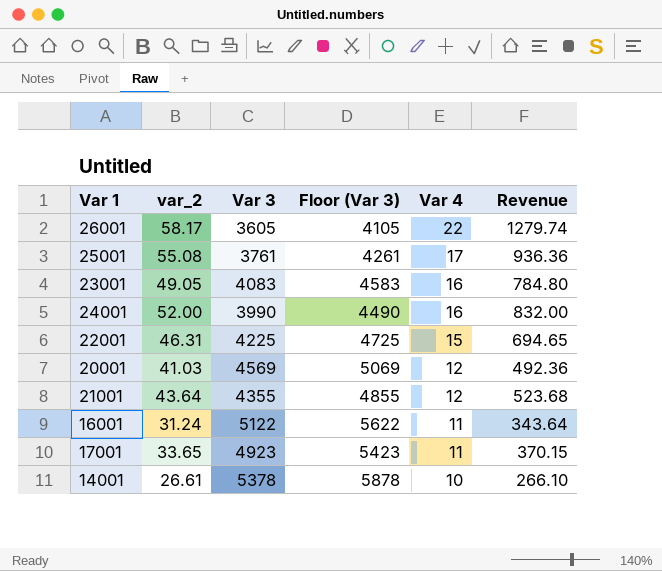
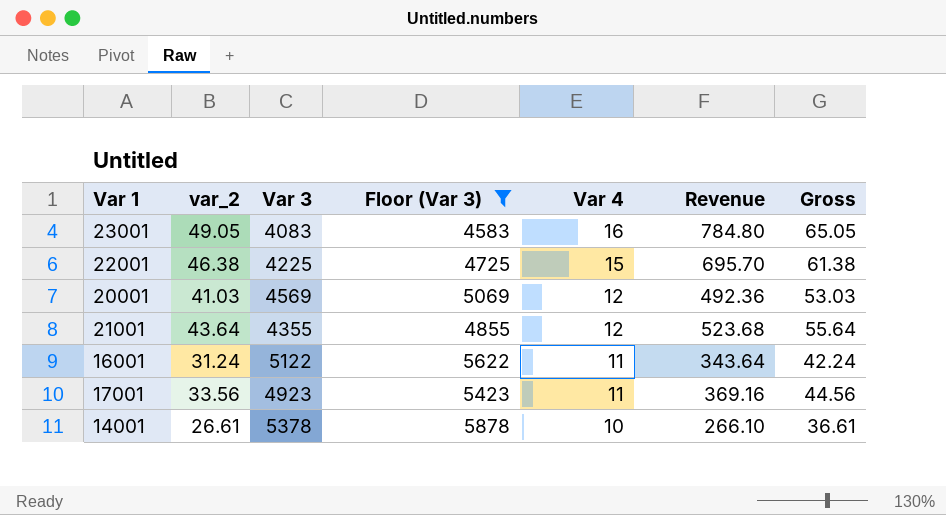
filter: none -> Floor (Var 3) >= 4583
column Gross | formula: none -> [var_2] + [Var 4]
22001 | var_2: 46.31 -> 46.38
22001 | Revenue: 694.65 -> 695.70
17001 | var_2: 33.65 -> 33.56
17001 | Revenue: 370.15 -> 369.16

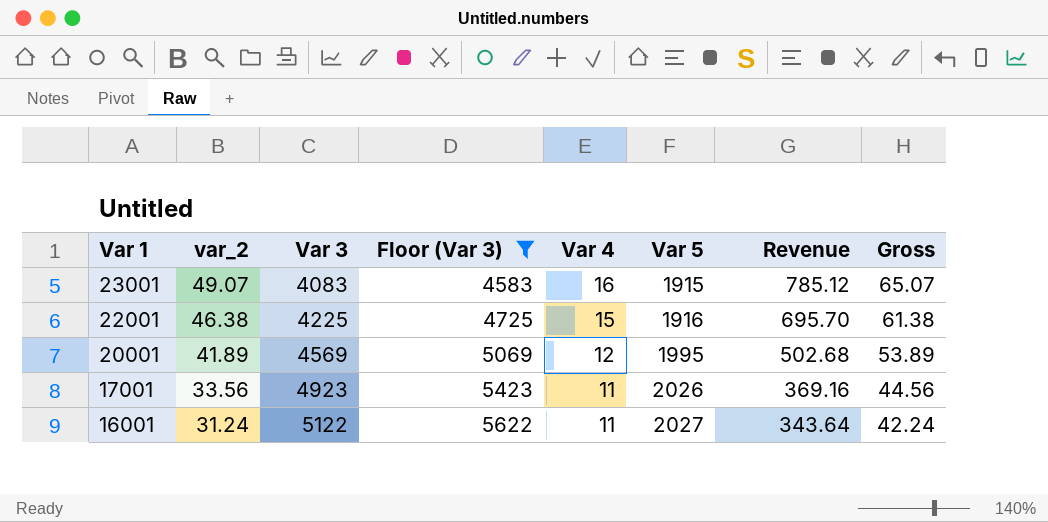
row order: Var 4 descending -> Var 1 descending
column Var 5 | position: none -> 6
row 21001: 43.64 | 4355 | 4855 | 12 | 523.68 | 55.64 -> none
row 14001: 26.61 | 5378 | 5878 | 10 | 266.10 | 36.61 -> none
23001 | var_2: 49.05 -> 49.07
23001 | Revenue: 784.80 -> 785.12
23001 | Gross: 65.05 -> 65.07
20001 | var_2: 41.03 -> 41.89
20001 | Revenue: 492.36 -> 502.68
20001 | Gross: 53.03 -> 53.89

